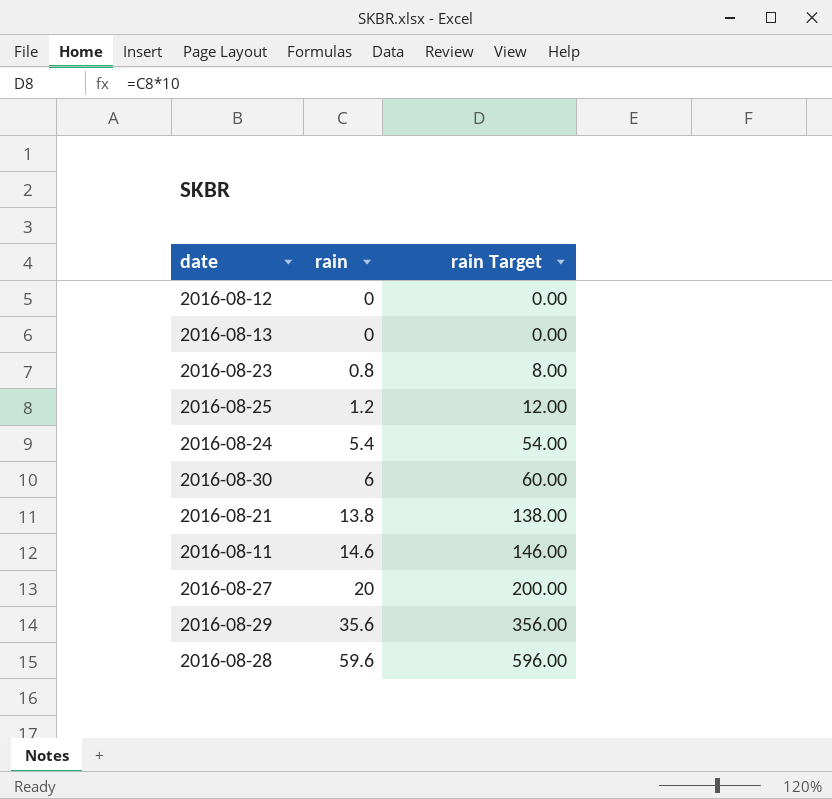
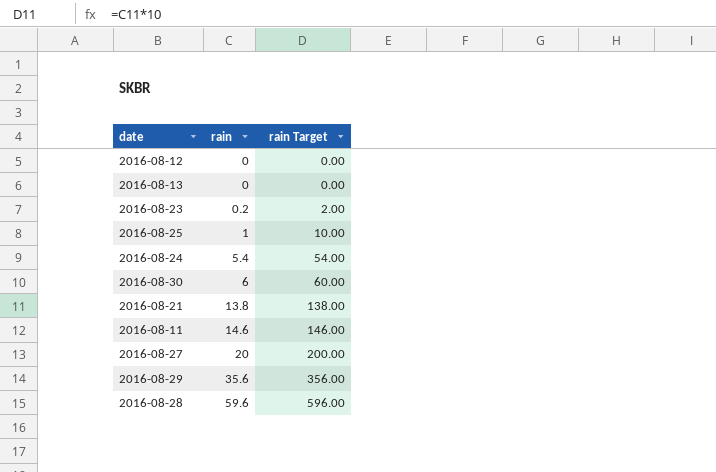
2016-08-23 | rain: 0.8 -> 0.2
2016-08-23 | rain Target: 8.00 -> 2.00
2016-08-25 | rain: 1.2 -> 1
2016-08-25 | rain Target: 12.00 -> 10.00

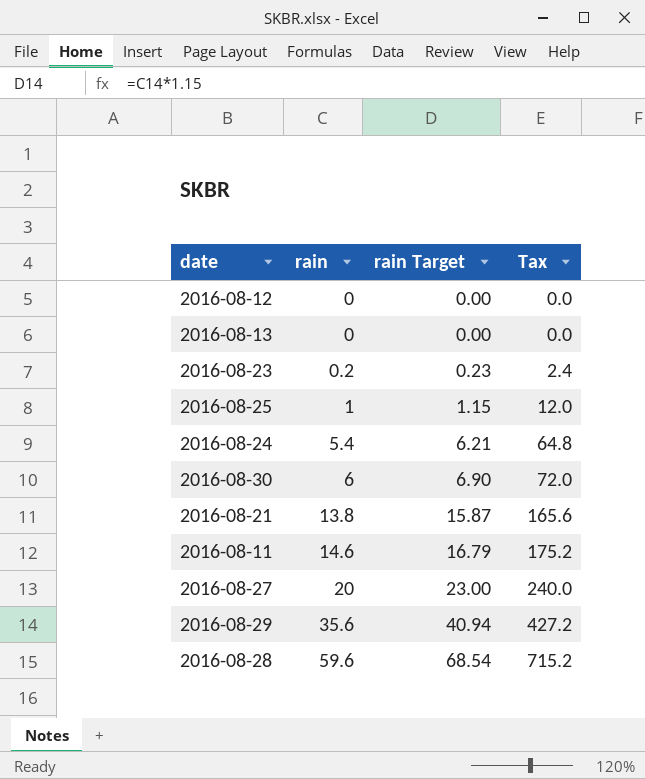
column rain Target | formula: [rain] * 10 -> [rain] * 1.15
column Tax | formula: none -> [rain] * 12

